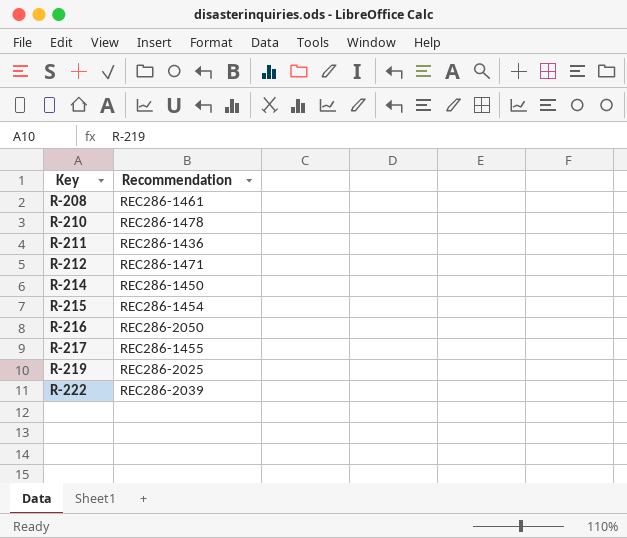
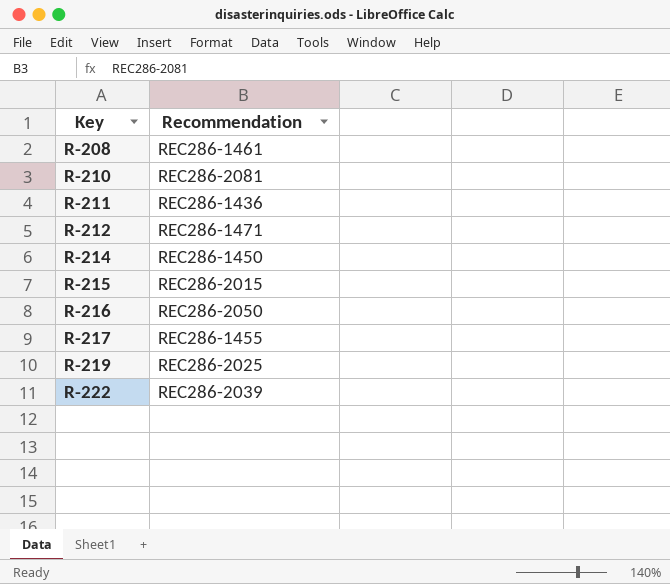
R-210 | Recommendation: REC286-1478 -> REC286-2081
R-215 | Recommendation: REC286-1454 -> REC286-2015

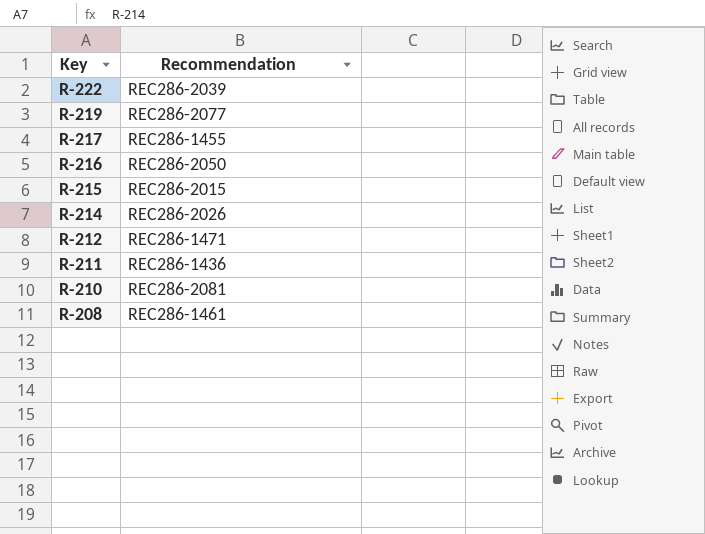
row order: Key ascending -> Key descending
R-219 | Recommendation: REC286-2025 -> REC286-2077
R-214 | Recommendation: REC286-1450 -> REC286-2026

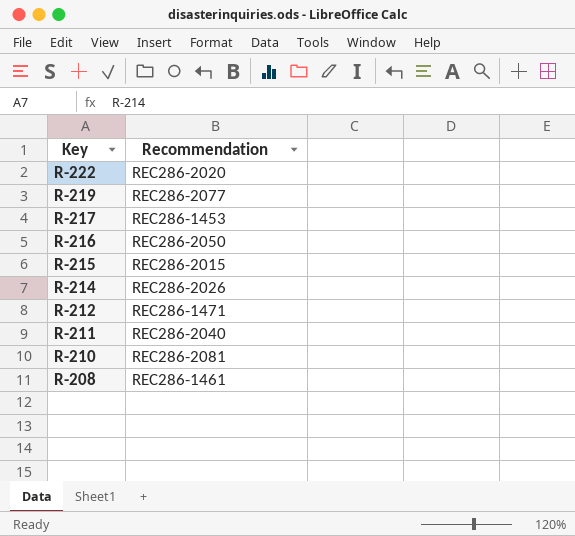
R-222 | Recommendation: REC286-2039 -> REC286-2020
R-217 | Recommendation: REC286-1455 -> REC286-1453
R-211 | Recommendation: REC286-1436 -> REC286-2040

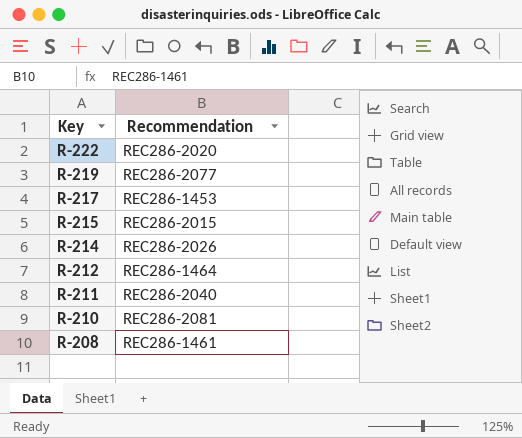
row R-216: REC286-2050 -> none
R-212 | Recommendation: REC286-1471 -> REC286-1464

